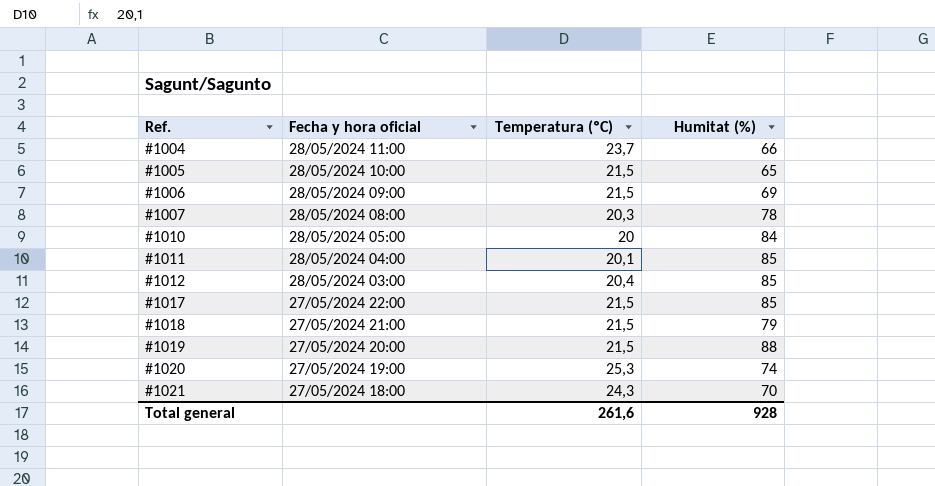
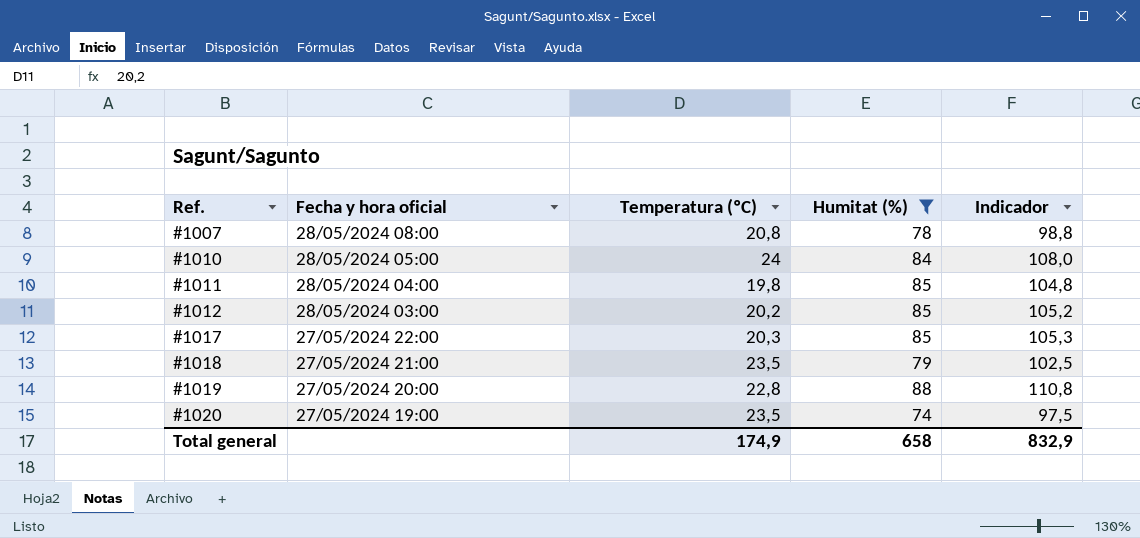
filter: none -> Humitat (%) >= 74
column Indicador | formula: none -> [Temperatura (ºC)] + [Humitat (%)]
#1007 | Temperatura (ºC): 20,3 -> 20,8
#1010 | Temperatura (ºC): 20 -> 24
#1011 | Temperatura (ºC): 20,1 -> 19,8
#1012 | Temperatura (ºC): 20,4 -> 20,2
#1017 | Temperatura (ºC): 21,5 -> 20,3
#1018 | Temperatura (ºC): 21,5 -> 23,5
#1019 | Temperatura (ºC): 21,5 -> 22,8
#1020 | Temperatura (ºC): 25,3 -> 23,5
Total general | Temperatura (ºC): 261,6 -> 174,9
Total general | Humitat (%): 928 -> 658

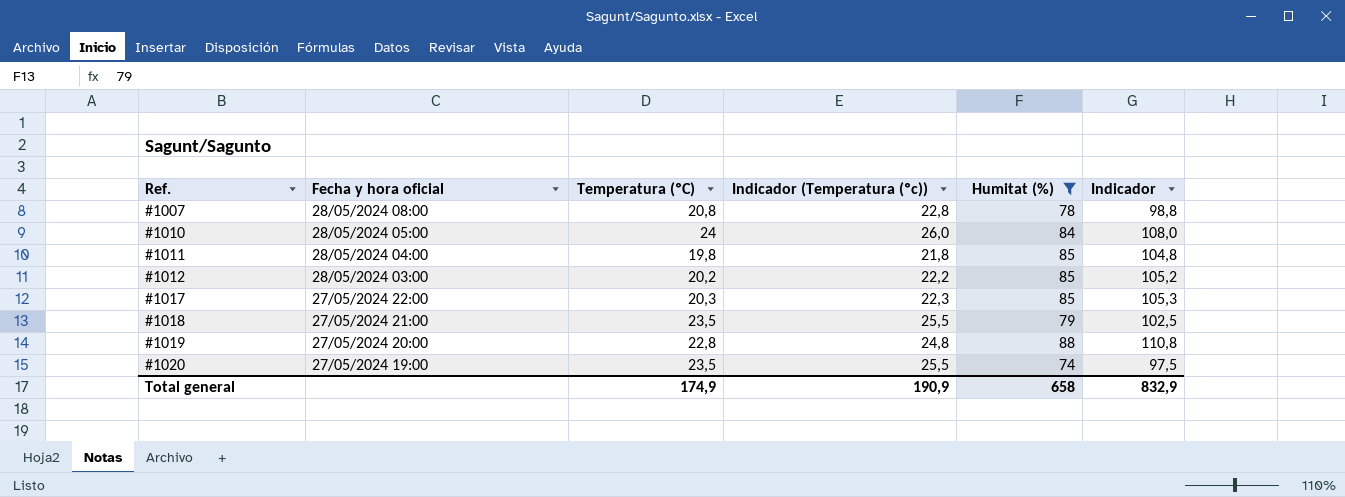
column Indicador (Temperatura (ºc)) | formula: none -> [Temperatura (ºC)] + 2

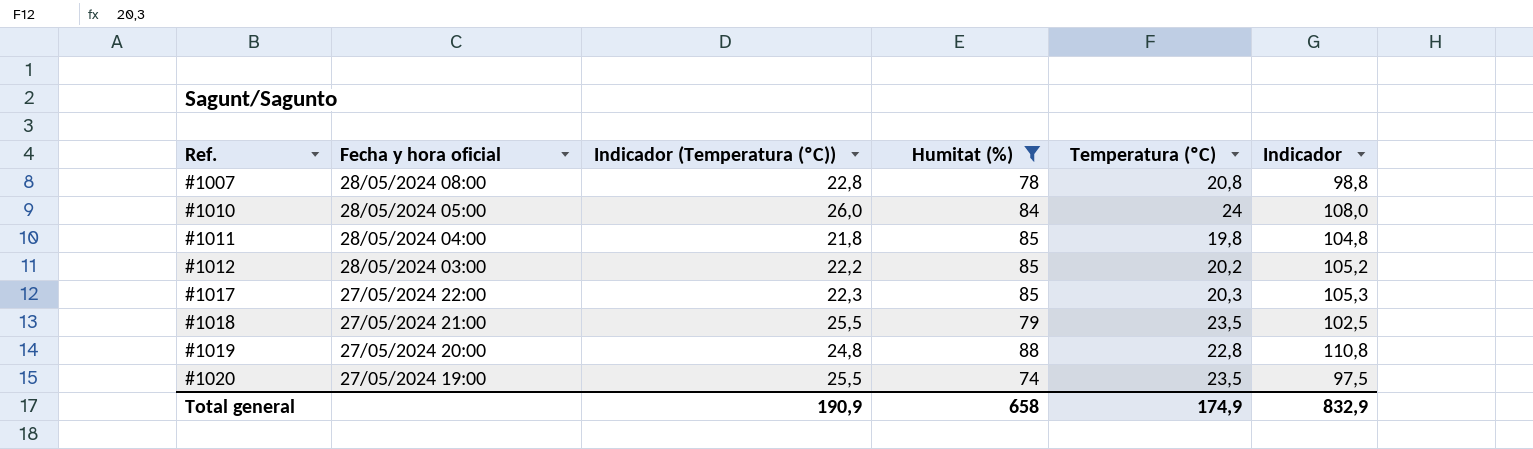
column name: Indicador (Temperatura (ºc)) -> Indicador (Temperatura (ºC))
column Temperatura (ºC) | position: 3 -> 5

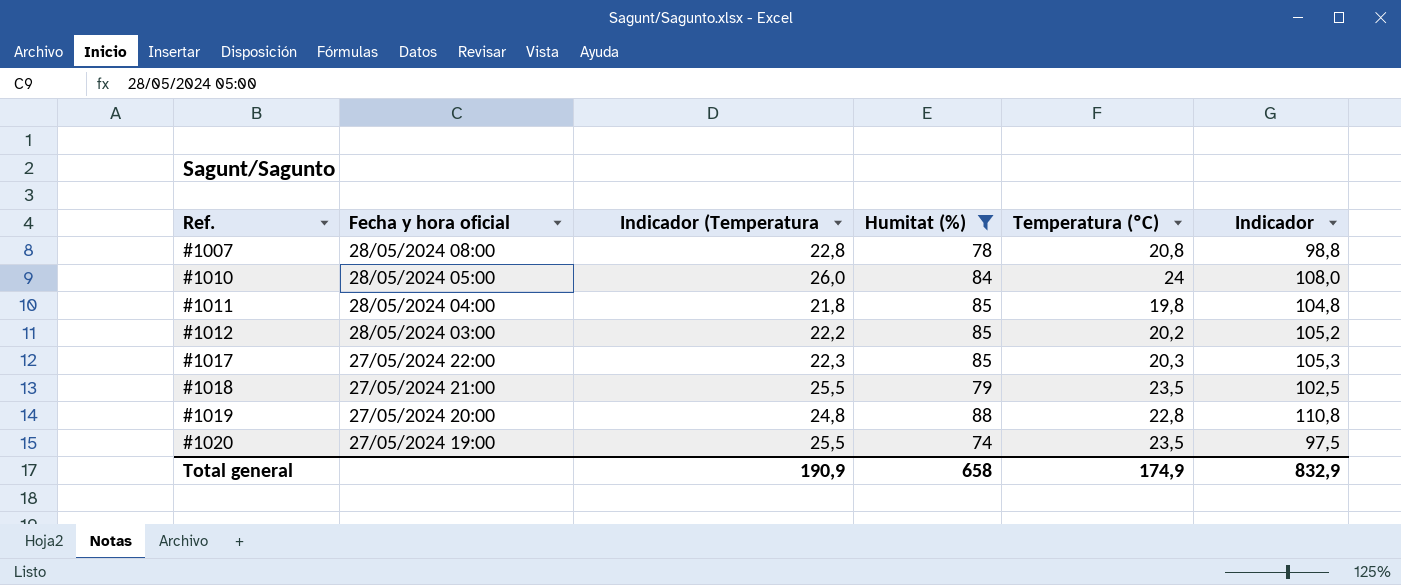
column name: Indicador (Temperatura (ºC)) -> Indicador (Temperatura

